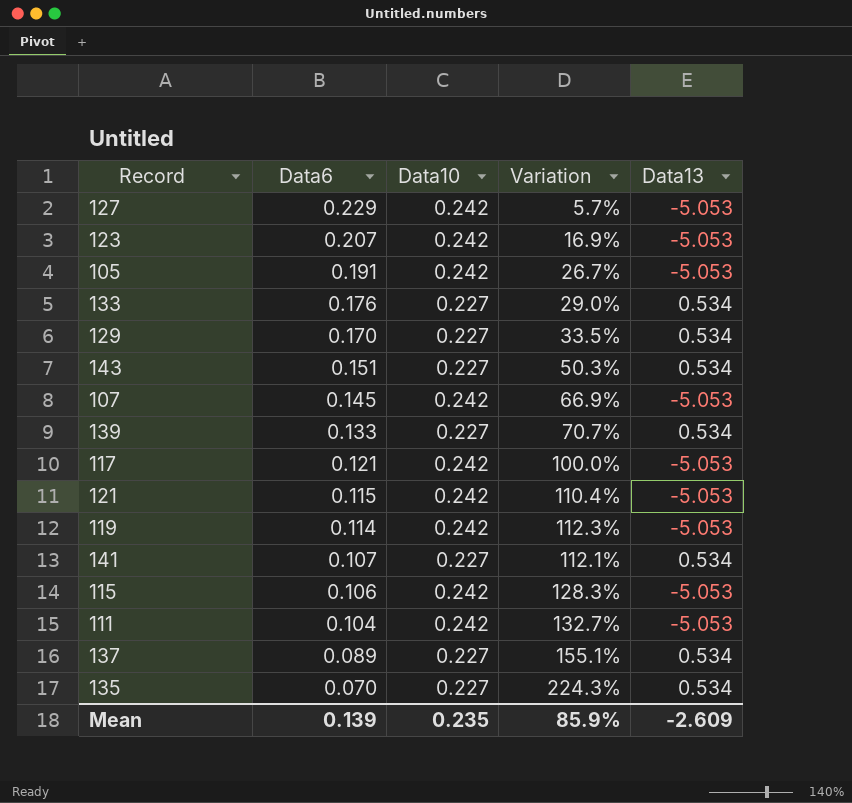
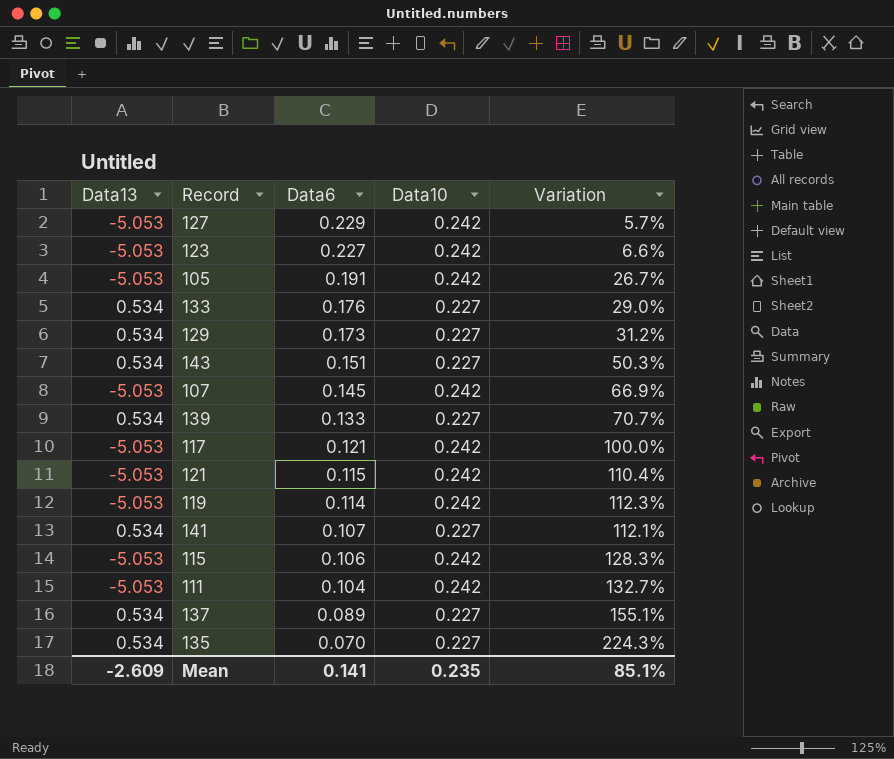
column Data13 | position: 5 -> 1
123 | Data6: 0.207 -> 0.227
123 | Variation: 16.9% -> 6.6%
129 | Data6: 0.170 -> 0.173
129 | Variation: 33.5% -> 31.2%
Mean | Data6: 0.139 -> 0.141
Mean | Variation: 85.9% -> 85.1%

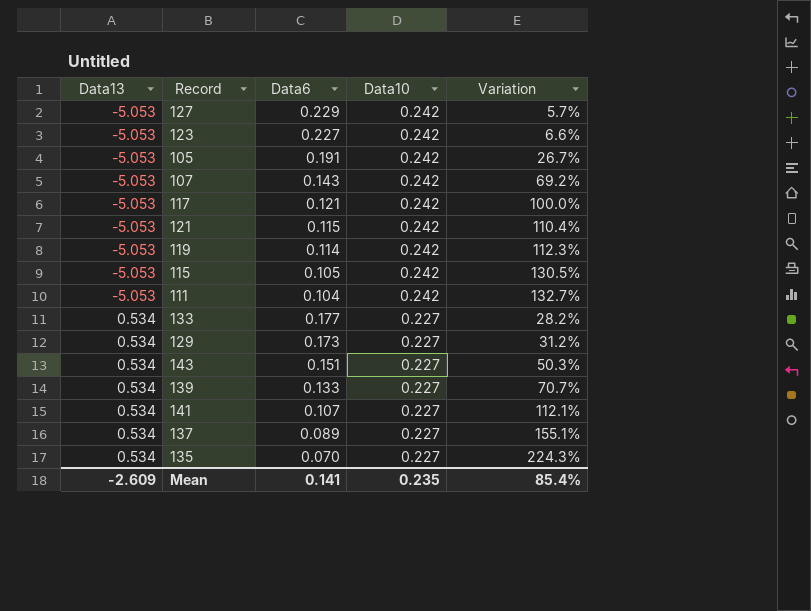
row order: Data6 descending -> Data13 ascending
107 | Data6: 0.145 -> 0.143
107 | Variation: 66.9% -> 69.2%
115 | Data6: 0.106 -> 0.105
115 | Variation: 128.3% -> 130.5%
133 | Data6: 0.176 -> 0.177
133 | Variation: 29.0% -> 28.2%
Mean | Variation: 85.1% -> 85.4%

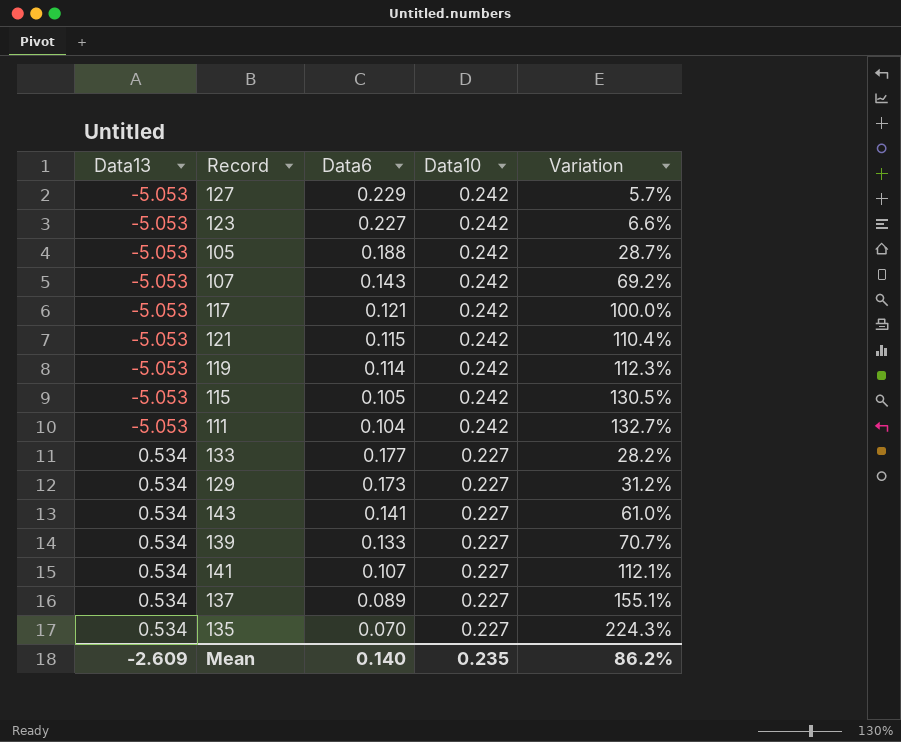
105 | Data6: 0.191 -> 0.188
105 | Variation: 26.7% -> 28.7%
143 | Data6: 0.151 -> 0.141
143 | Variation: 50.3% -> 61.0%
Mean | Data6: 0.141 -> 0.140
Mean | Variation: 85.4% -> 86.2%

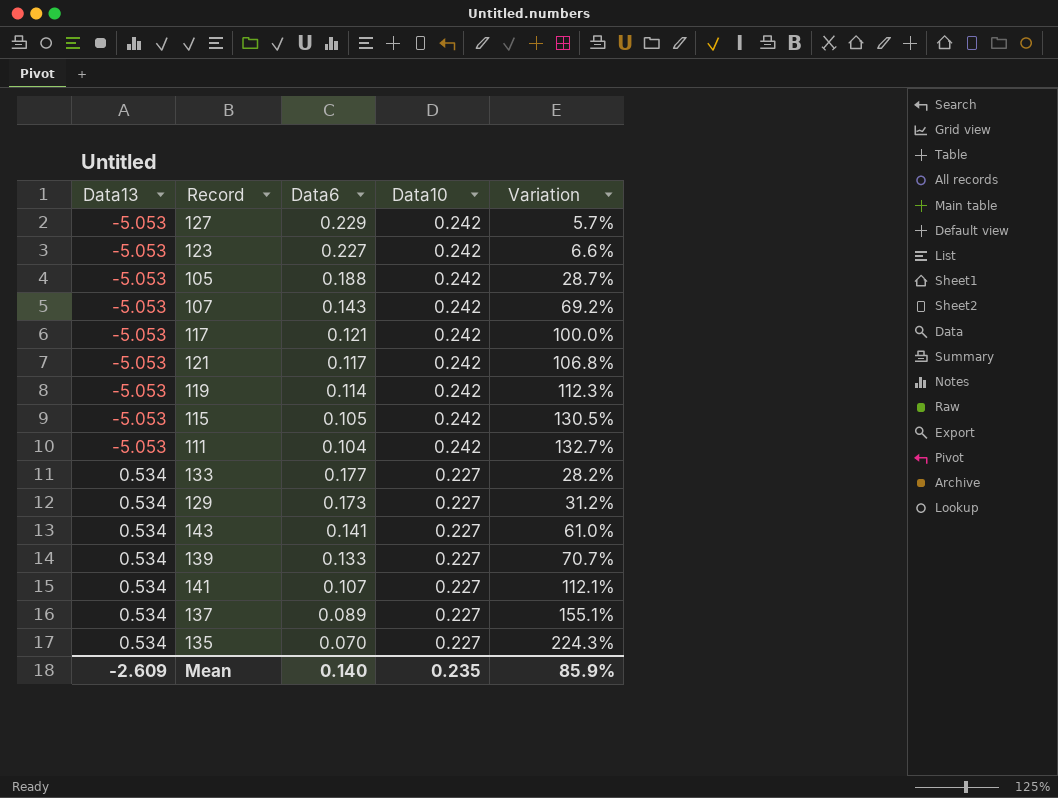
121 | Data6: 0.115 -> 0.117
121 | Variation: 110.4% -> 106.8%
Mean | Variation: 86.2% -> 85.9%

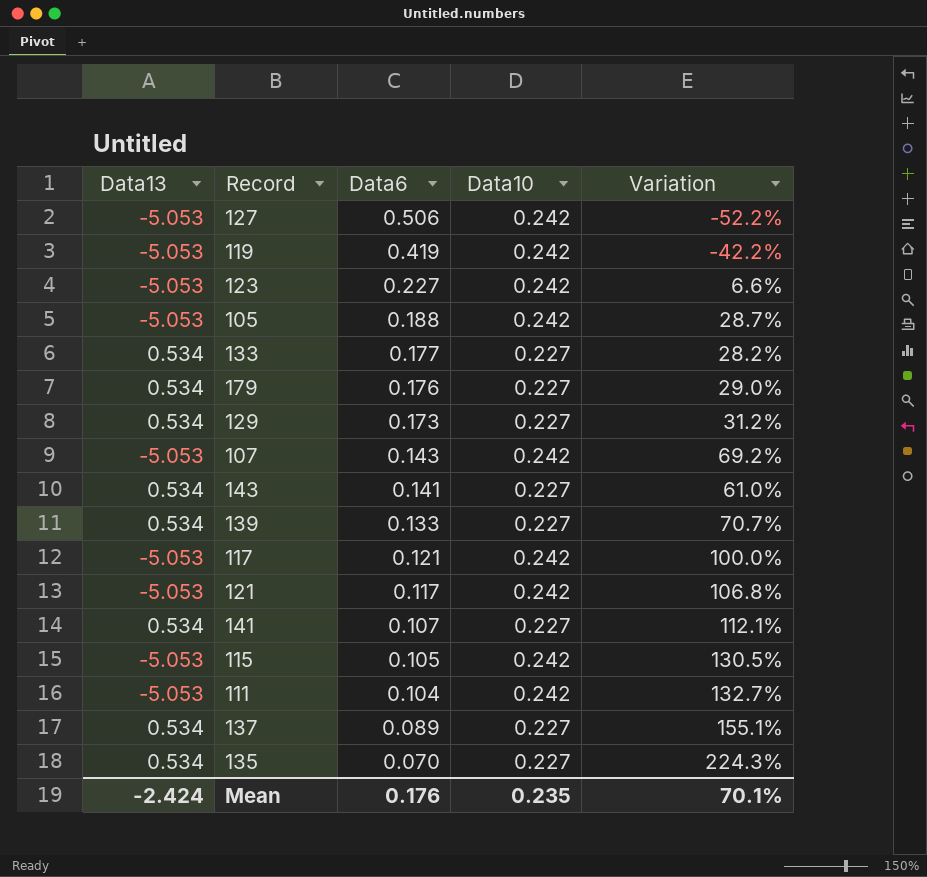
row order: Data13 ascending -> Data6 descending
127 | Data6: 0.229 -> 0.506
127 | Variation: 5.7% -> -52.2%
119 | Data6: 0.114 -> 0.419
119 | Variation: 112.3% -> -42.2%
row 179: none -> 0.534 | 0.176 | 0.227 | 29.0%
Mean | Data13: -2.609 -> -2.424
Mean | Data6: 0.140 -> 0.176
Mean | Variation: 85.9% -> 70.1%

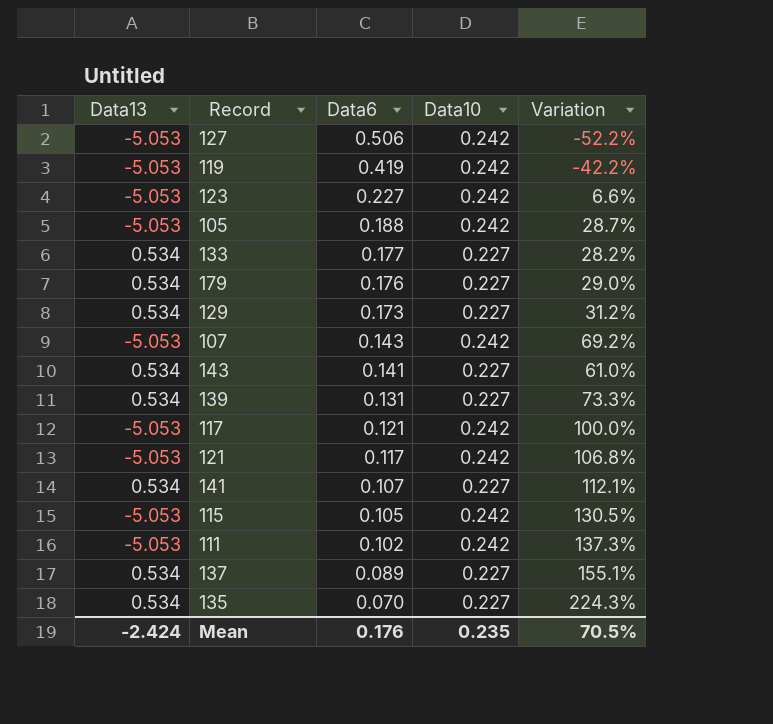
139 | Data6: 0.133 -> 0.131
139 | Variation: 70.7% -> 73.3%
111 | Data6: 0.104 -> 0.102
111 | Variation: 132.7% -> 137.3%
Mean | Variation: 70.1% -> 70.5%

